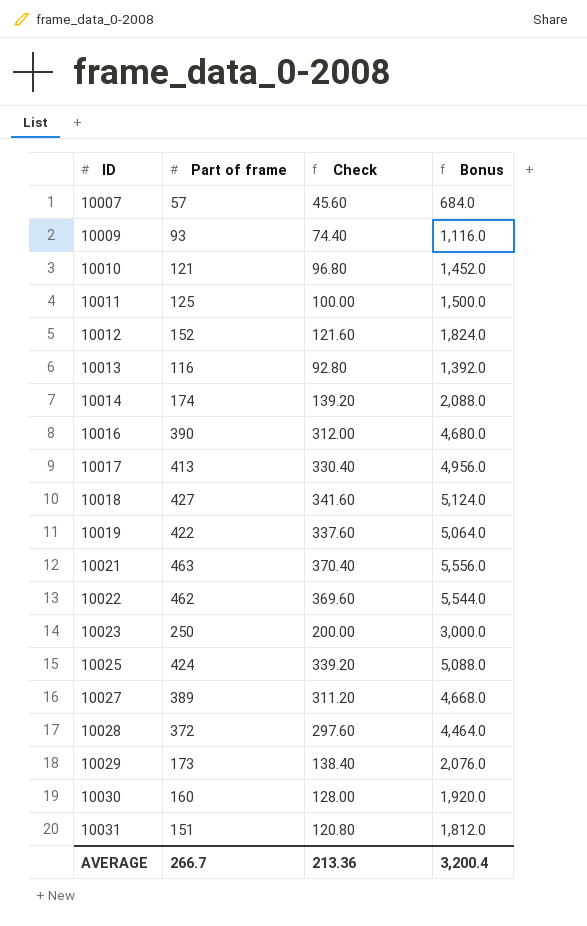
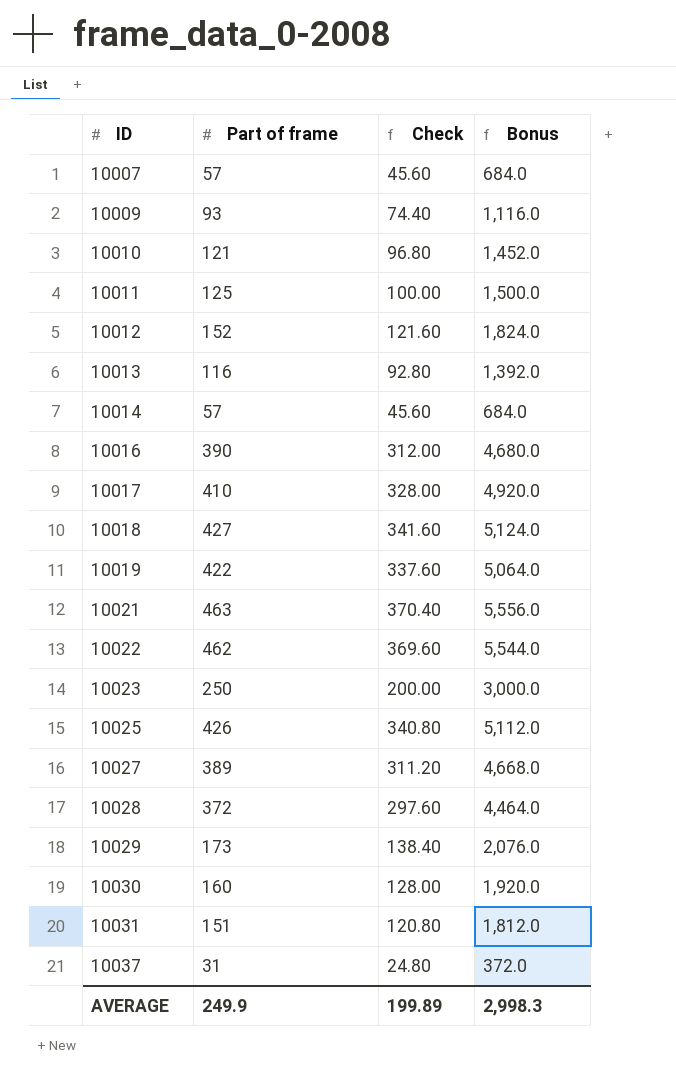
10014 | Part of frame: 174 -> 57
10014 | Check: 139.20 -> 45.60
10014 | Bonus: 2,088.0 -> 684.0
10017 | Part of frame: 413 -> 410
10017 | Check: 330.40 -> 328.00
10017 | Bonus: 4,956.0 -> 4,920.0
10025 | Part of frame: 424 -> 426
10025 | Check: 339.20 -> 340.80
10025 | Bonus: 5,088.0 -> 5,112.0
row 10037: none -> 31 | 24.80 | 372.0
AVERAGE | Part of frame: 266.7 -> 249.9
AVERAGE | Check: 213.36 -> 199.89
AVERAGE | Bonus: 3,200.4 -> 2,998.3

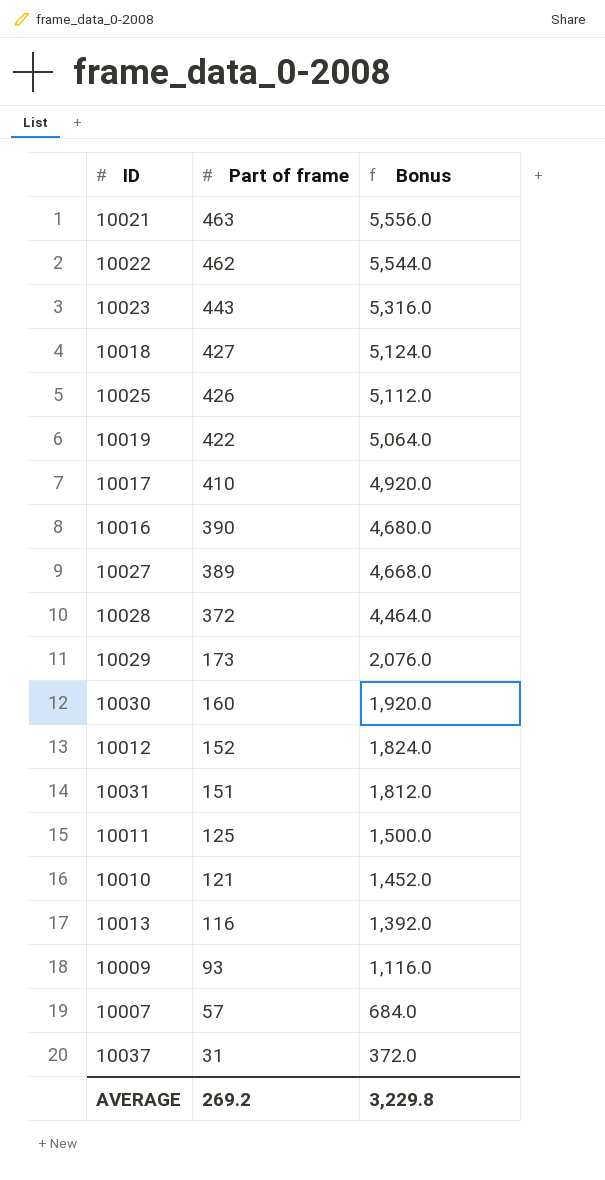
row order: ID ascending -> Part of frame descending
column Check | formula: [Part of frame] * 0.8 -> none
row 10014: 57 | 45.60 | 684.0 -> none
10023 | Part of frame: 250 -> 443
10023 | Bonus: 3,000.0 -> 5,316.0
AVERAGE | Part of frame: 249.9 -> 269.2
AVERAGE | Bonus: 2,998.3 -> 3,229.8

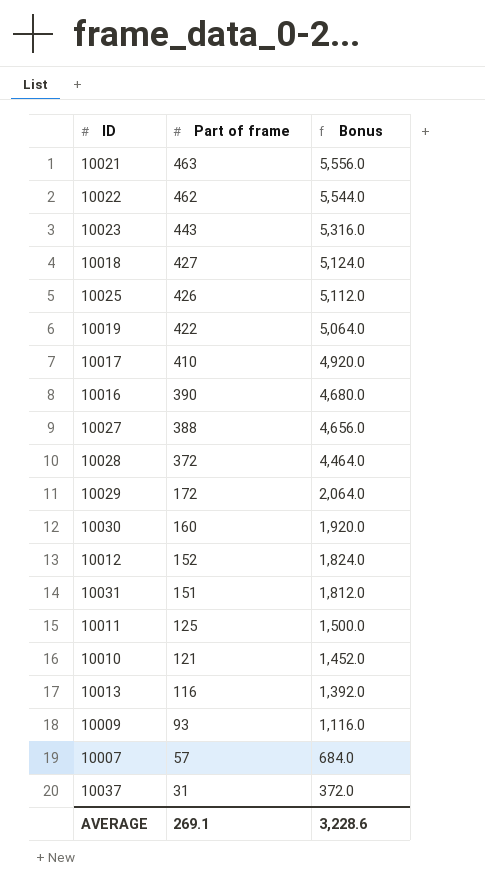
10027 | Part of frame: 389 -> 388
10027 | Bonus: 4,668.0 -> 4,656.0
10029 | Part of frame: 173 -> 172
10029 | Bonus: 2,076.0 -> 2,064.0
AVERAGE | Part of frame: 269.2 -> 269.1
AVERAGE | Bonus: 3,229.8 -> 3,228.6

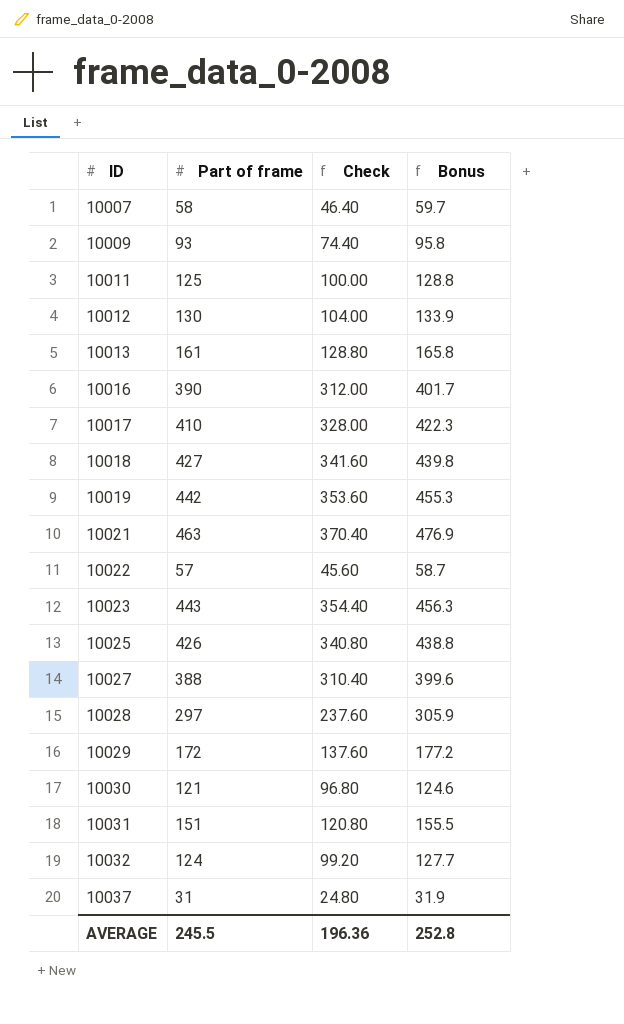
row order: Part of frame descending -> ID ascending
column Check | formula: none -> [Part of frame] * 0.8
column Bonus | formula: [Part of frame] * 12 -> [Part of frame] * 1.03
row 10010: 121 | 1,452.0 -> none
10007 | Part of frame: 57 -> 58
10012 | Part of frame: 152 -> 130
10013 | Part of frame: 116 -> 161
10019 | Part of frame: 422 -> 442
10022 | Part of frame: 462 -> 57
10028 | Part of frame: 372 -> 297
10030 | Part of frame: 160 -> 121
row 10032: none -> 124 | 99.20 | 127.7
AVERAGE | Part of frame: 269.1 -> 245.5
AVERAGE | Bonus: 3,228.6 -> 252.8

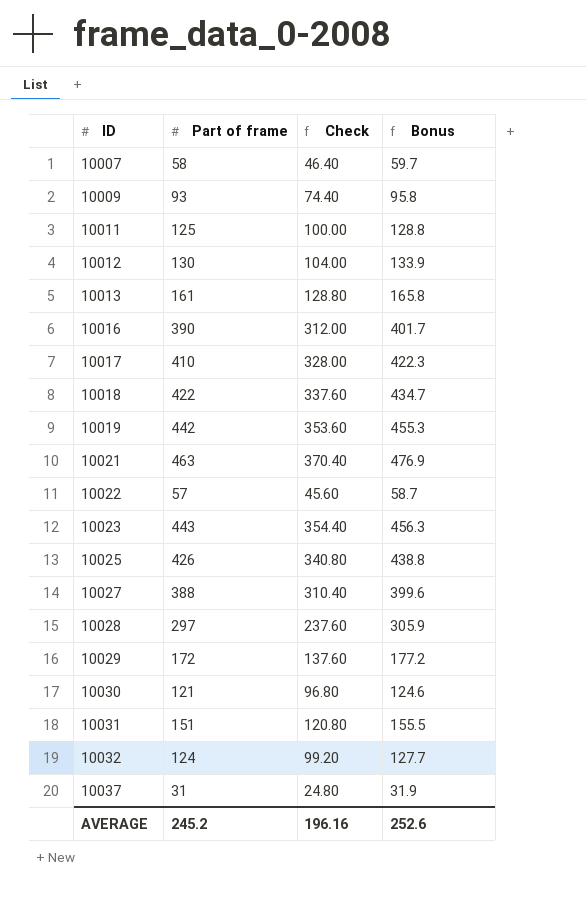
10018 | Part of frame: 427 -> 422
10018 | Check: 341.60 -> 337.60
10018 | Bonus: 439.8 -> 434.7
AVERAGE | Part of frame: 245.5 -> 245.2
AVERAGE | Check: 196.36 -> 196.16
AVERAGE | Bonus: 252.8 -> 252.6

